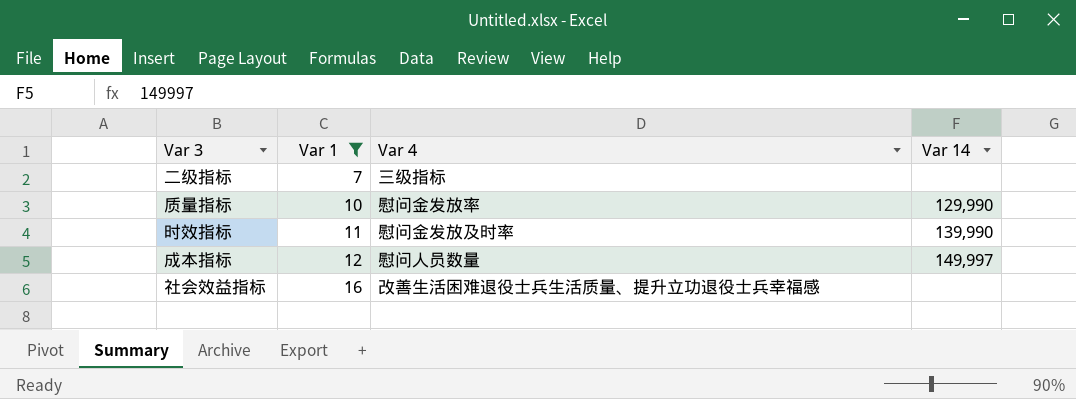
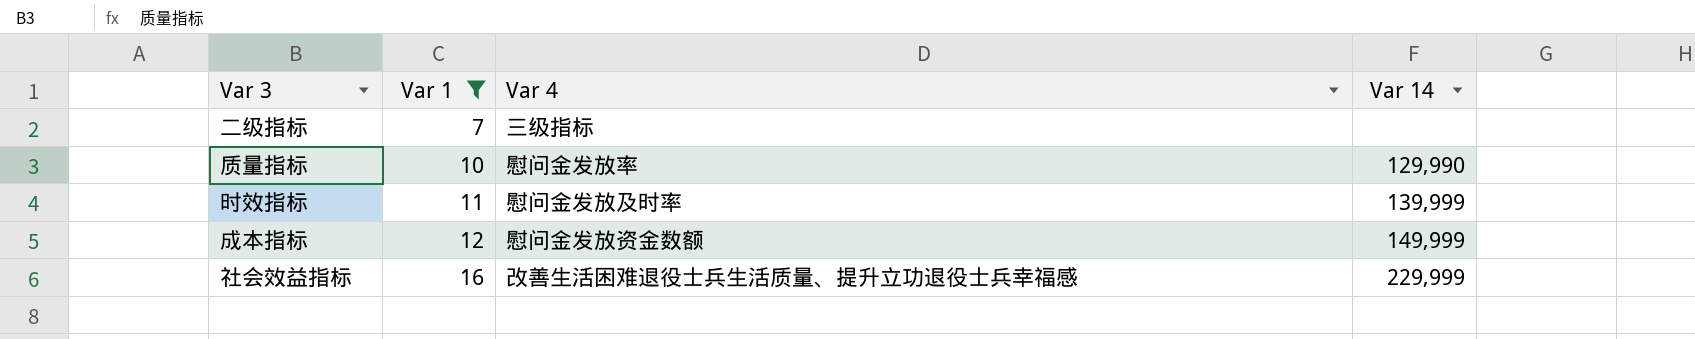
时效指标 | Var 14: 139,990 -> 139,999
成本指标 | Var 4: 慰问人员数量 -> 慰问金发放资金数额
成本指标 | Var 14: 149,997 -> 149,999
社会效益指标 | Var 14: none -> 229,999

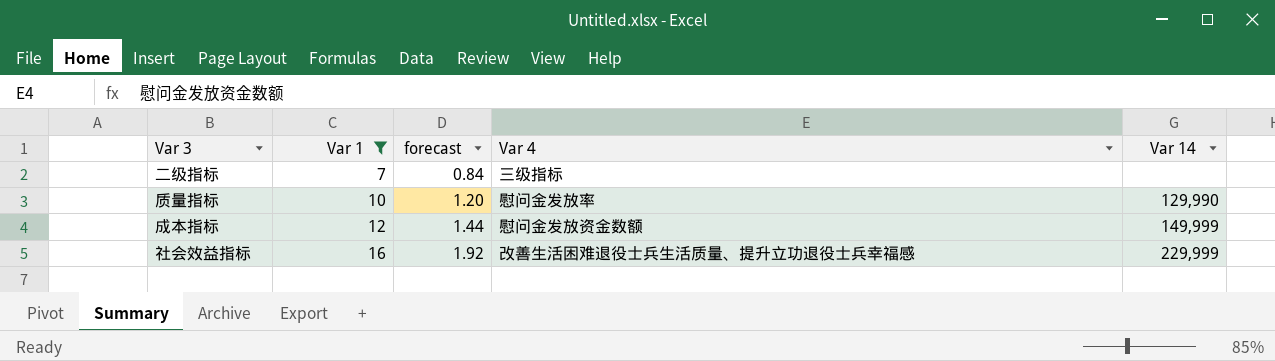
column forecast | formula: none -> [Var 1] * 0.12
row 时效指标: 11 | 慰问金发放及时率 | 139,999 -> none

